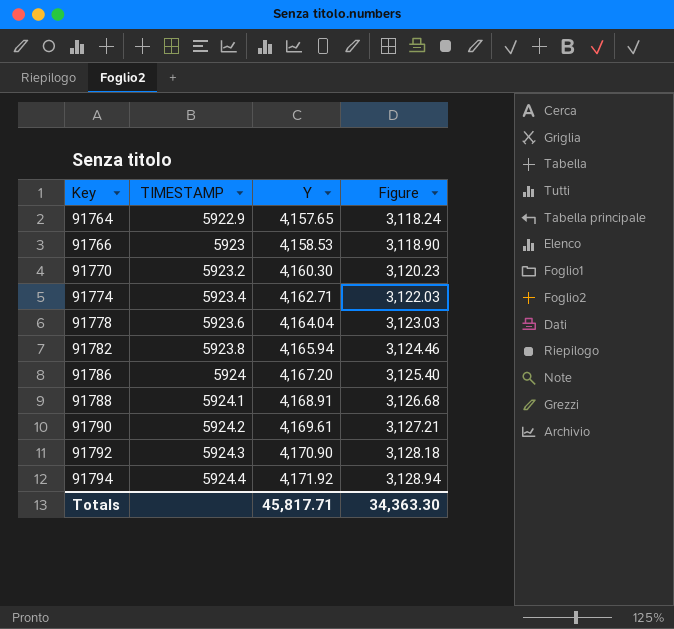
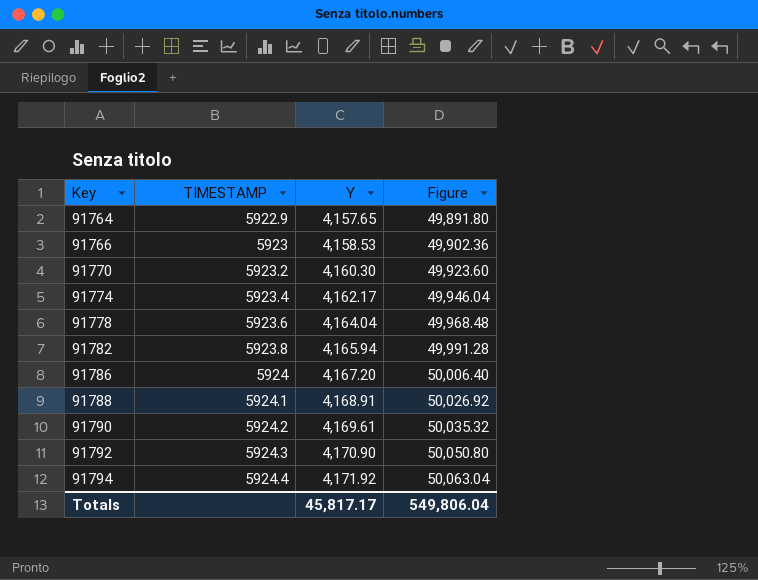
column Figure | formula: [Y] * 0.75 -> [Y] * 12
91774 | Y: 4,162.71 -> 4,162.17
Totals | Y: 45,817.71 -> 45,817.17
Totals | Figure: 34,363.30 -> 549,806.04

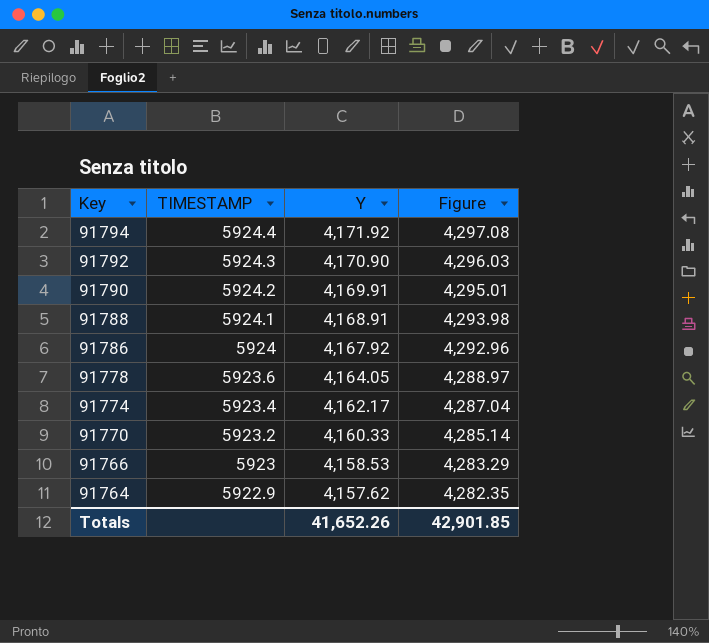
row order: Key ascending -> Key descending
column Figure | formula: [Y] * 12 -> [Y] * 1.03
row 91782: 5923.8 | 4,165.94 | 49,991.28 -> none
91790 | Y: 4,169.61 -> 4,169.91
91786 | Y: 4,167.20 -> 4,167.92
91778 | Y: 4,164.04 -> 4,164.05
91770 | Y: 4,160.30 -> 4,160.33
91764 | Y: 4,157.65 -> 4,157.62
Totals | Y: 45,817.17 -> 41,652.26
Totals | Figure: 549,806.04 -> 42,901.85

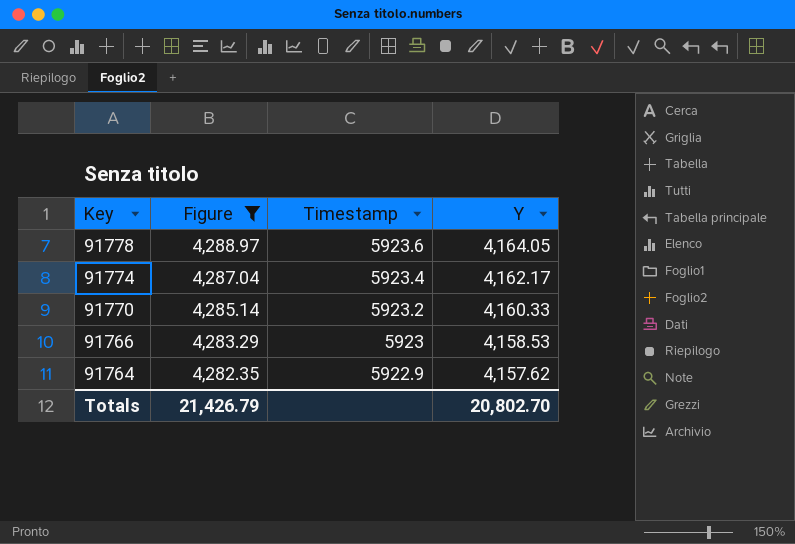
filter: none -> Figure <= 4,288.97
column Figure | position: 4 -> 2
column name: TIMESTAMP -> Timestamp
Totals | Figure: 42,901.85 -> 21,426.79
Totals | Y: 41,652.26 -> 20,802.70

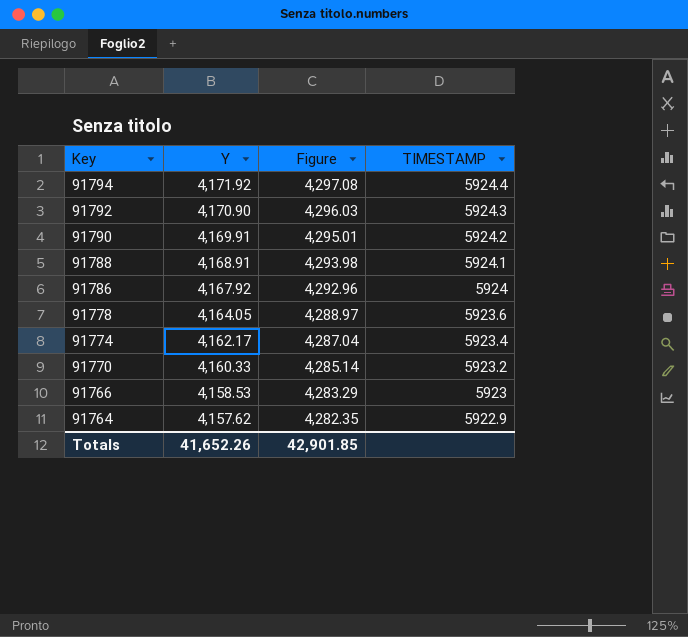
filter: Figure <= 4,288.97 -> none
column Y | position: 4 -> 2
column name: Timestamp -> TIMESTAMP
Totals | Y: 20,802.70 -> 41,652.26
Totals | Figure: 21,426.79 -> 42,901.85

